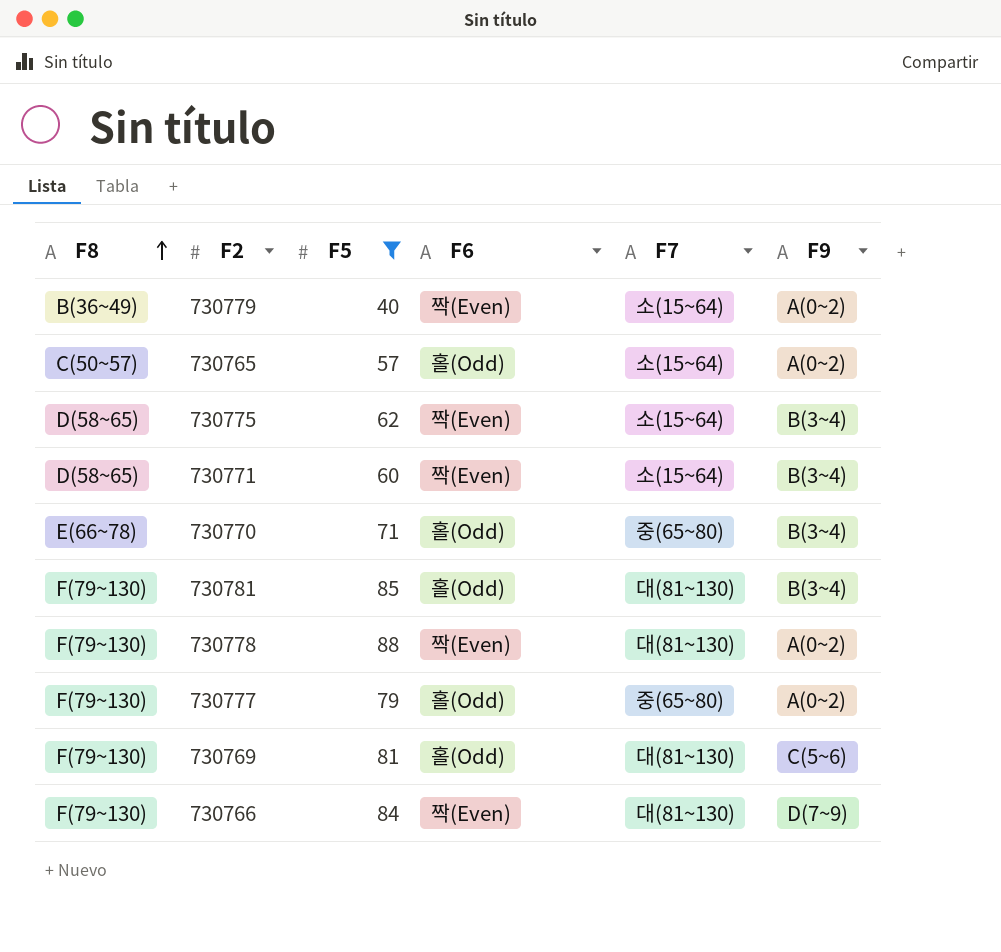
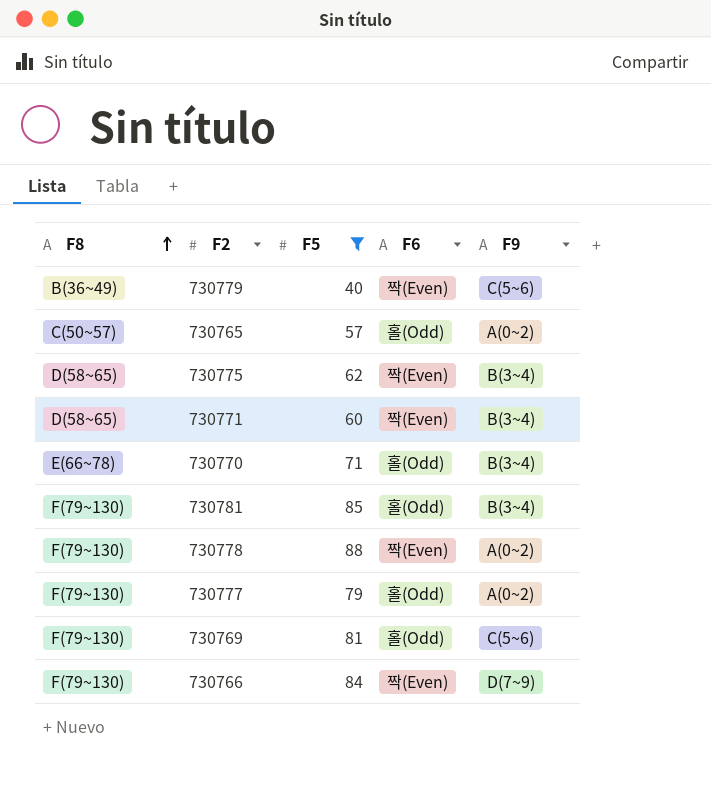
column F7 | position: 5 -> none
730779 | F9: A(0~2) -> C(5~6)

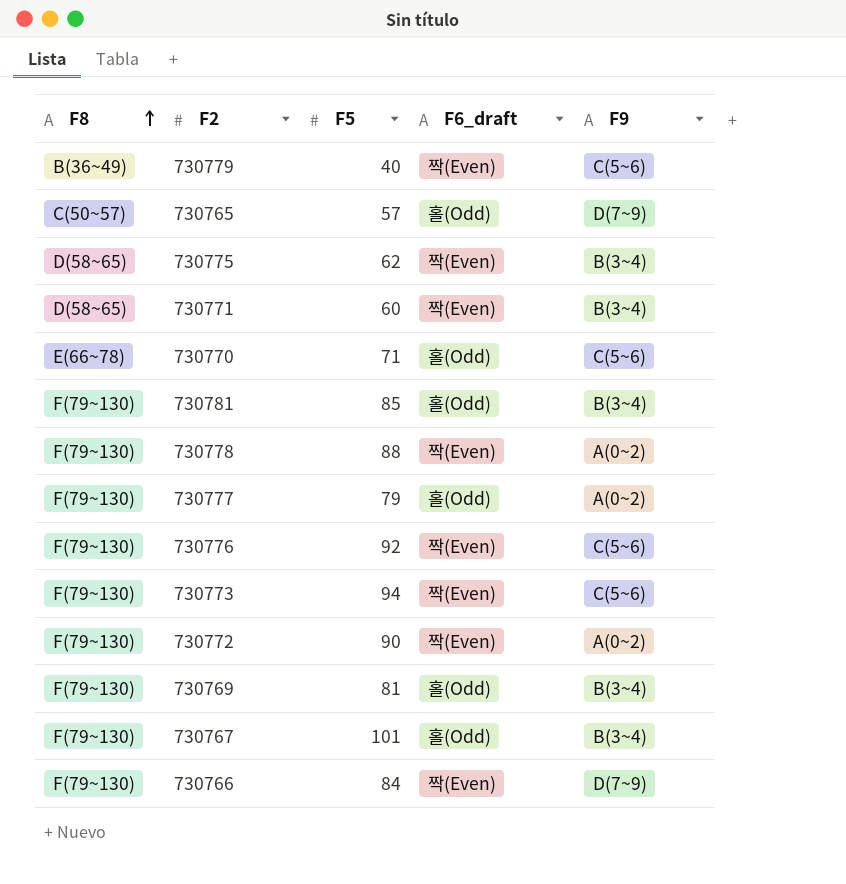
filter: F5 <= 88 -> none
column name: F6 -> F6_draft
730765 | F9: A(0~2) -> D(7~9)
730770 | F9: B(3~4) -> C(5~6)
730769 | F9: C(5~6) -> B(3~4)

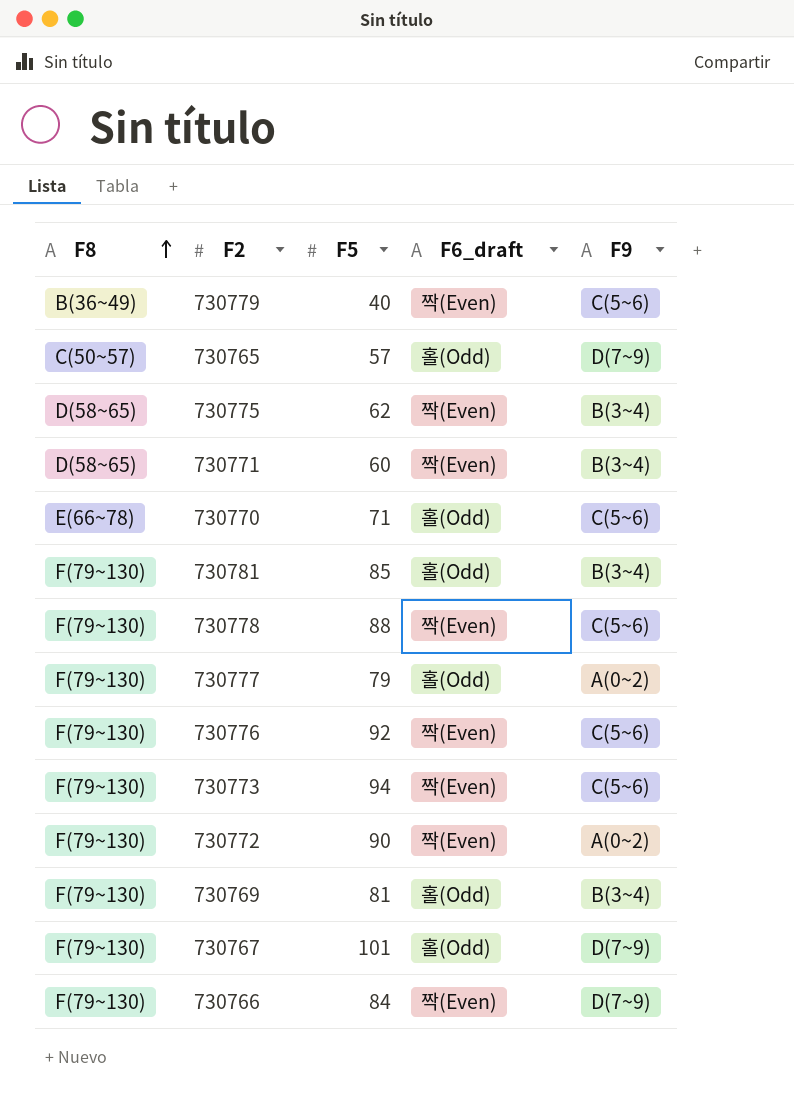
730778 | F9: A(0~2) -> C(5~6)
730767 | F9: B(3~4) -> D(7~9)

